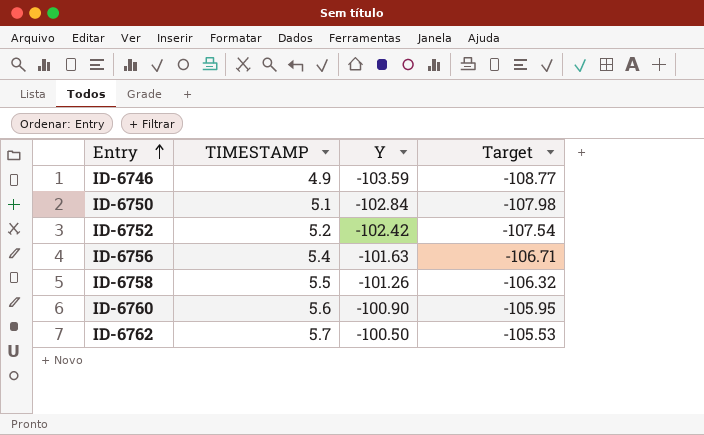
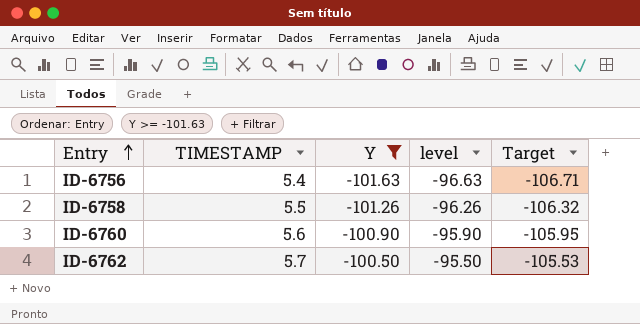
filter: none -> Y >= -101.63
column level | formula: none -> [Y] + 5

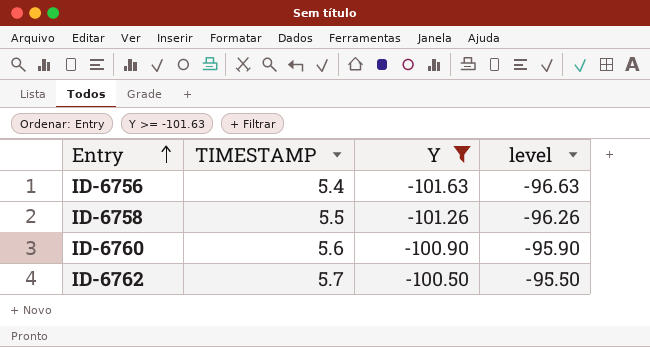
column Target | formula: [Y] * 1.05 -> none

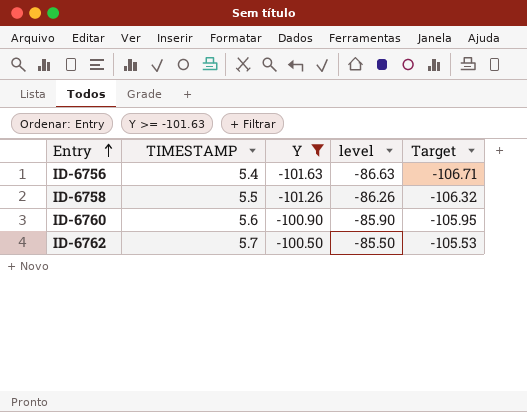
column level | formula: [Y] + 5 -> [Y] + 15
column Target | formula: none -> [Y] * 1.05

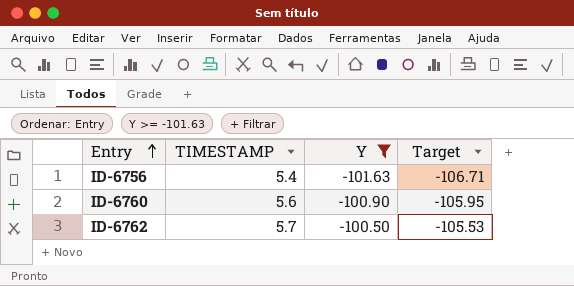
column level | formula: [Y] + 15 -> none
row ID-6758: 5.5 | -101.26 | -86.26 | -106.32 -> none

